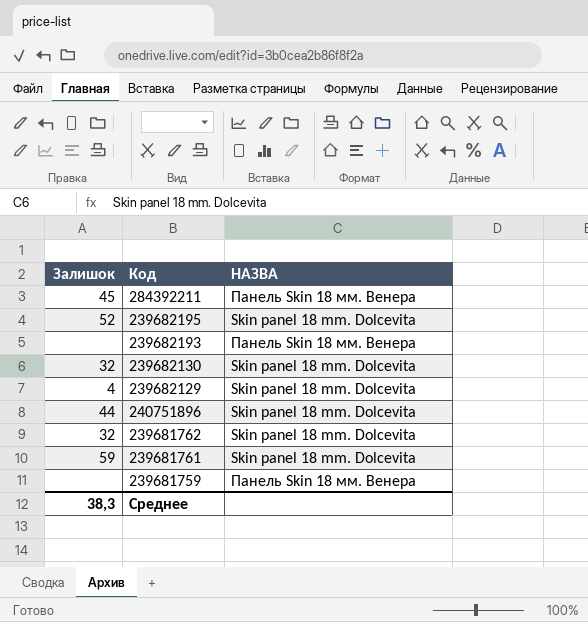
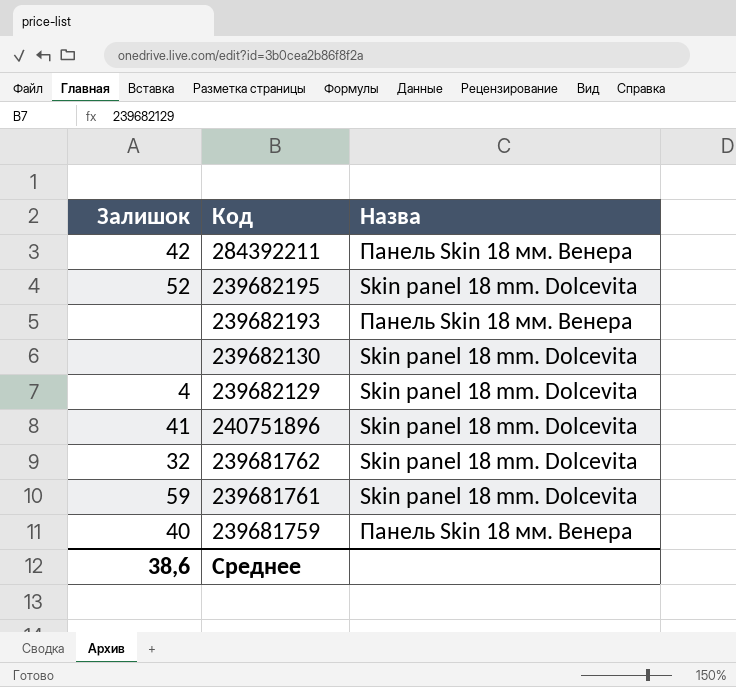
column name: НАЗВА -> Назва
284392211 | Залишок: 45 -> 42
239682130 | Залишок: 32 -> none
240751896 | Залишок: 44 -> 41
239681759 | Залишок: none -> 40
Среднее | Залишок: 38,3 -> 38,6

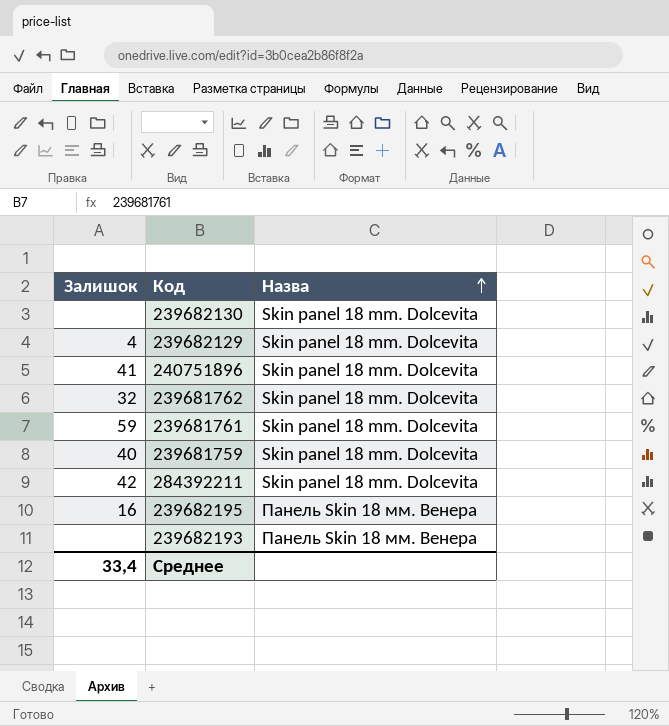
row order: none -> Назва ascending
239681759 | Назва: Панель Skin 18 мм. Венера -> Skin panel 18 mm. Dolcevita
284392211 | Назва: Панель Skin 18 мм. Венера -> Skin panel 18 mm. Dolcevita
239682195 | Залишок: 52 -> 16
239682195 | Назва: Skin panel 18 mm. Dolcevita -> Панель Skin 18 мм. Венера
Среднее | Залишок: 38,6 -> 33,4

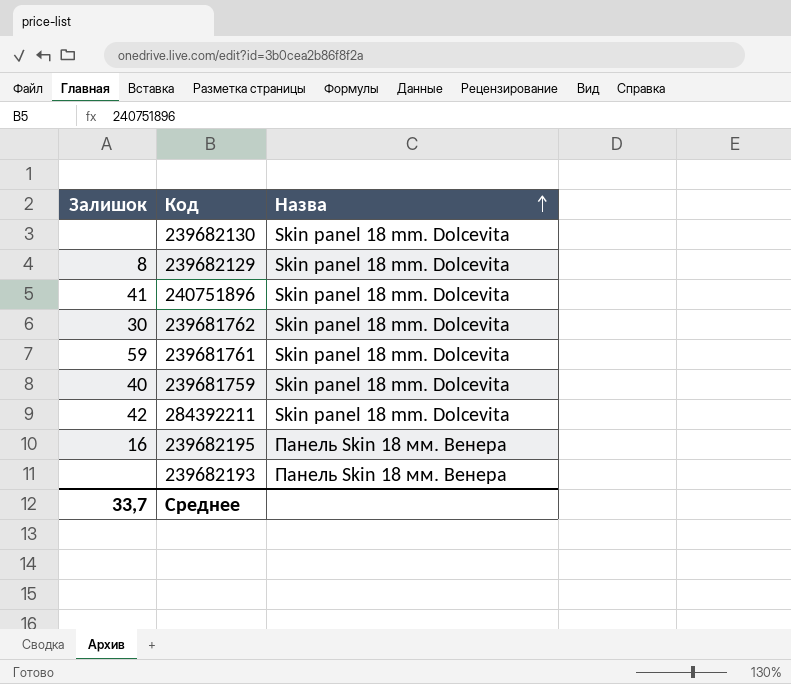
239682129 | Залишок: 4 -> 8
239681762 | Залишок: 32 -> 30
Среднее | Залишок: 33,4 -> 33,7

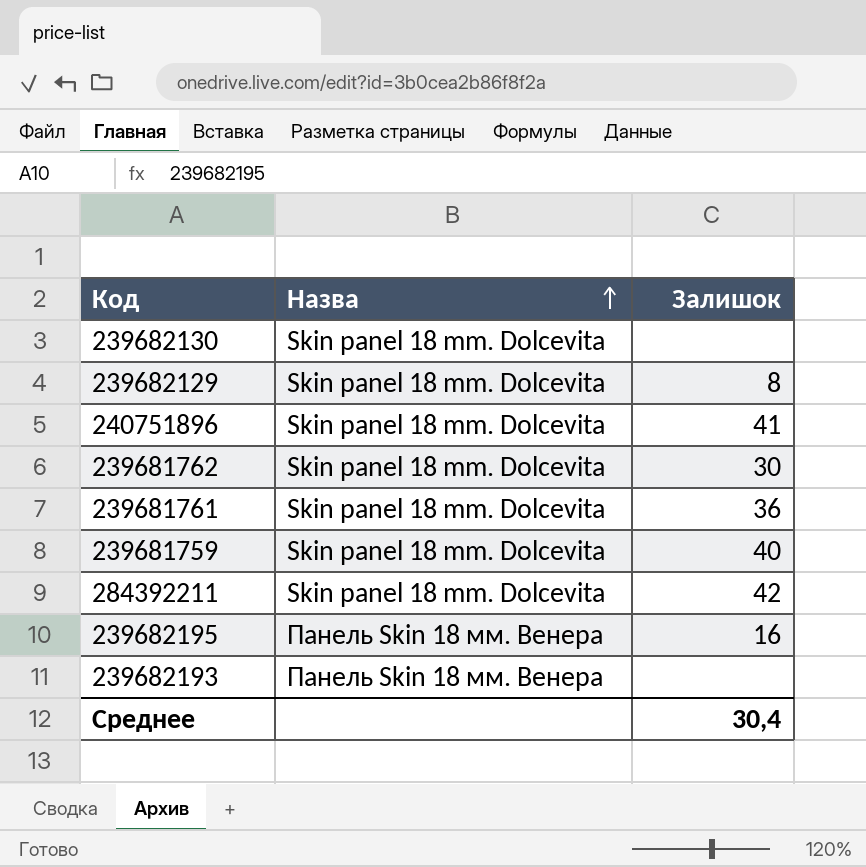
column Залишок | position: 1 -> 3
239681761 | Залишок: 59 -> 36
Среднее | Залишок: 33,7 -> 30,4

